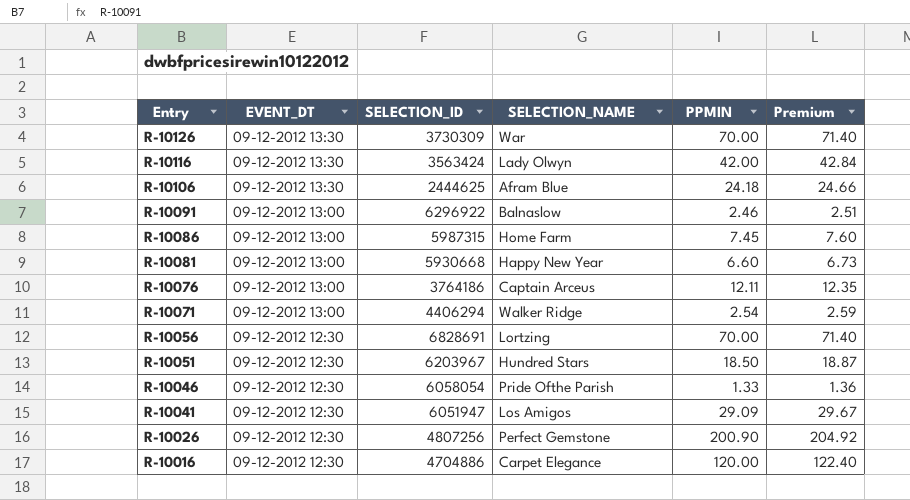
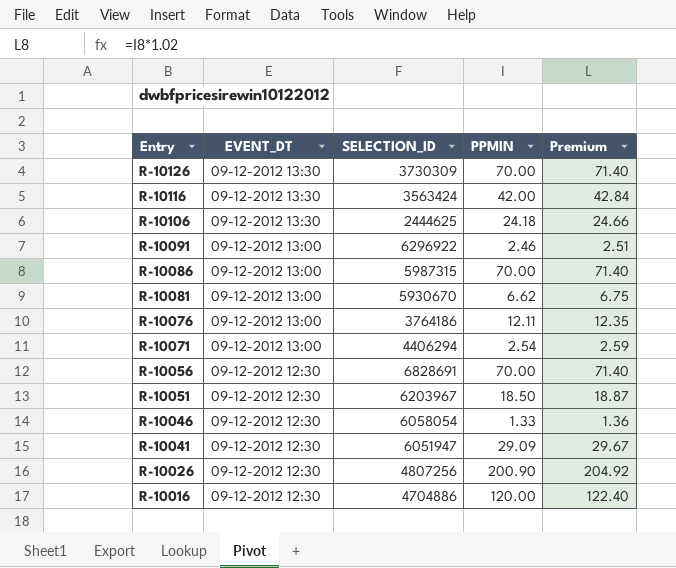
column SELECTION_NAME | position: 4 -> none
R-10086 | PPMIN: 7.45 -> 70.00
R-10086 | Premium: 7.60 -> 71.40
R-10081 | SELECTION_ID: 5930668 -> 5930670
R-10081 | PPMIN: 6.60 -> 6.62
R-10081 | Premium: 6.73 -> 6.75

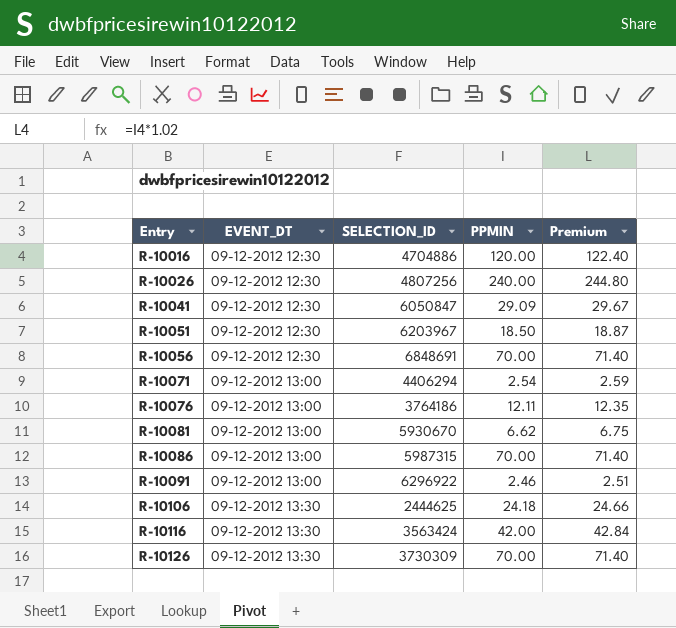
row order: Entry descending -> Entry ascending
row R-10046: 09-12-2012 12:30 | 6058054 | 1.33 | 1.36 -> none
R-10026 | PPMIN: 200.90 -> 240.00
R-10026 | Premium: 204.92 -> 244.80
R-10041 | SELECTION_ID: 6051947 -> 6050847
R-10056 | SELECTION_ID: 6828691 -> 6848691

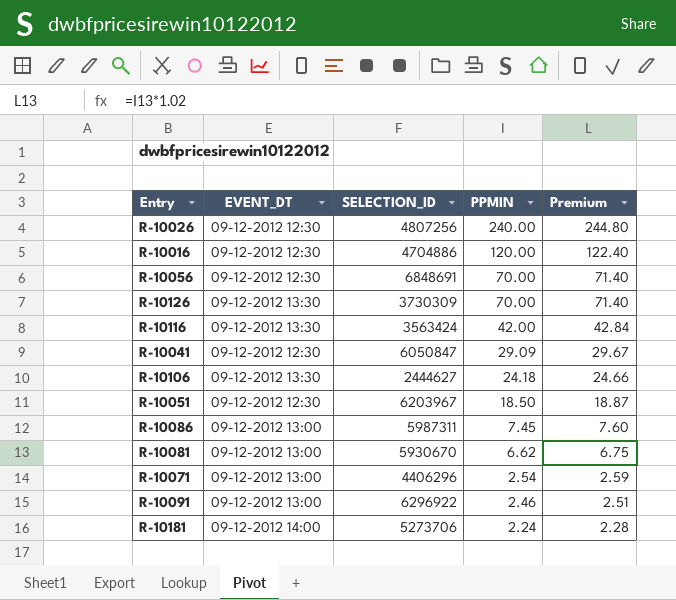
row order: Entry ascending -> PPMIN descending
row R-10076: 09-12-2012 13:00 | 3764186 | 12.11 | 12.35 -> none
R-10106 | SELECTION_ID: 2444625 -> 2444627
R-10086 | SELECTION_ID: 5987315 -> 5987311
R-10086 | PPMIN: 70.00 -> 7.45
R-10086 | Premium: 71.40 -> 7.60
R-10071 | SELECTION_ID: 4406294 -> 4406296
row R-10181: none -> 09-12-2012 14:00 | 5273706 | 2.24 | 2.28

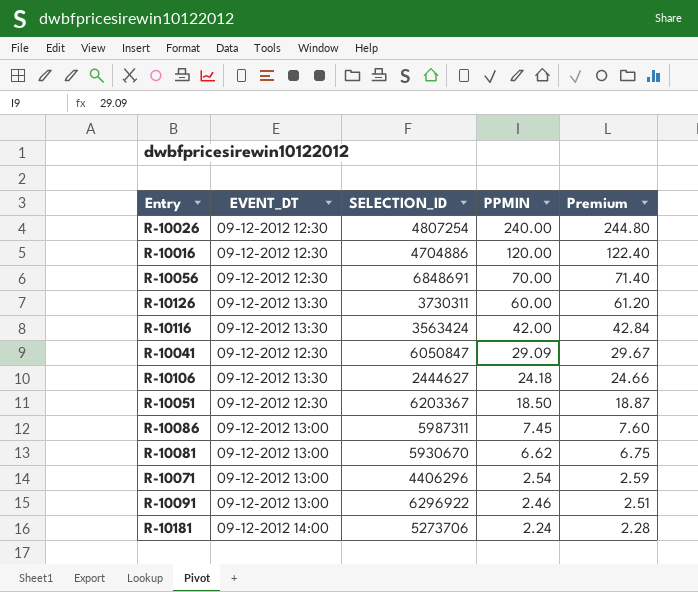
R-10026 | SELECTION_ID: 4807256 -> 4807254
R-10126 | SELECTION_ID: 3730309 -> 3730311
R-10126 | PPMIN: 70.00 -> 60.00
R-10126 | Premium: 71.40 -> 61.20
R-10051 | SELECTION_ID: 6203967 -> 6203367

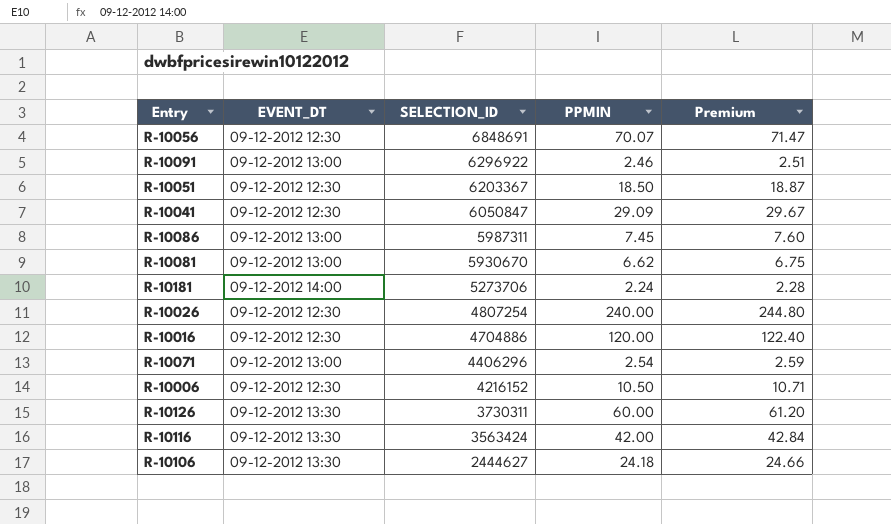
row order: PPMIN descending -> SELECTION_ID descending
R-10056 | PPMIN: 70.00 -> 70.07
R-10056 | Premium: 71.40 -> 71.47
row R-10006: none -> 09-12-2012 12:30 | 4216152 | 10.50 | 10.71

